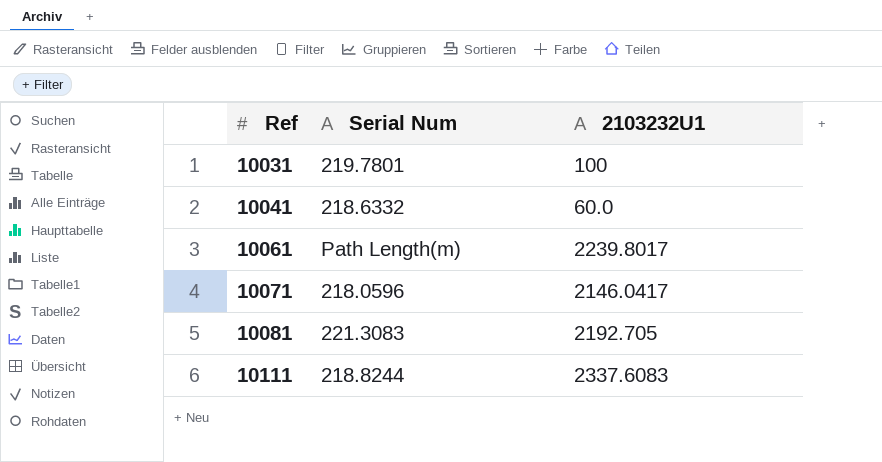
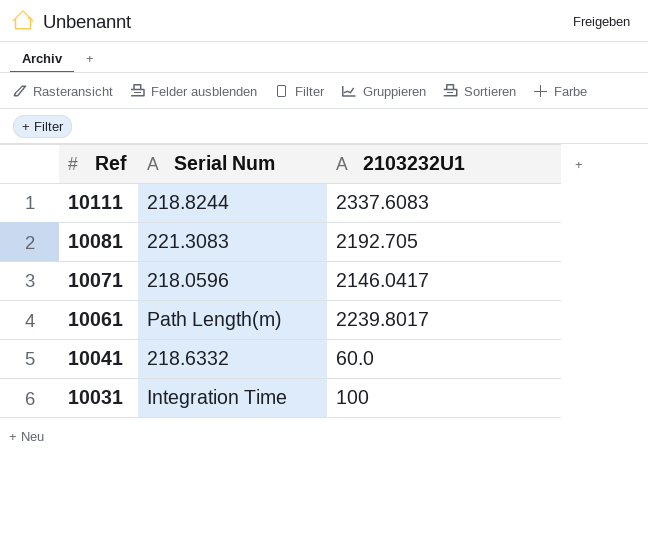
row order: Ref ascending -> Ref descending
10031 | Serial Num: 219.7801 -> Integration Time

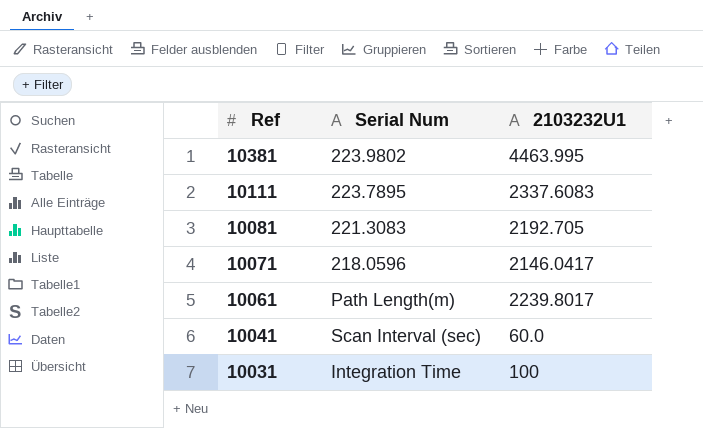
row 10381: none -> 223.9802 | 4463.995
10111 | Serial Num: 218.8244 -> 223.7895
10041 | Serial Num: 218.6332 -> Scan Interval (sec)

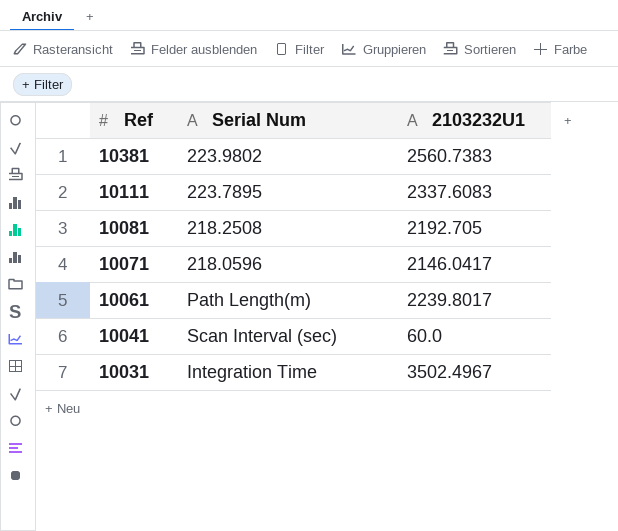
10381 | 2103232U1: 4463.995 -> 2560.7383
10081 | Serial Num: 221.3083 -> 218.2508
10031 | 2103232U1: 100 -> 3502.4967

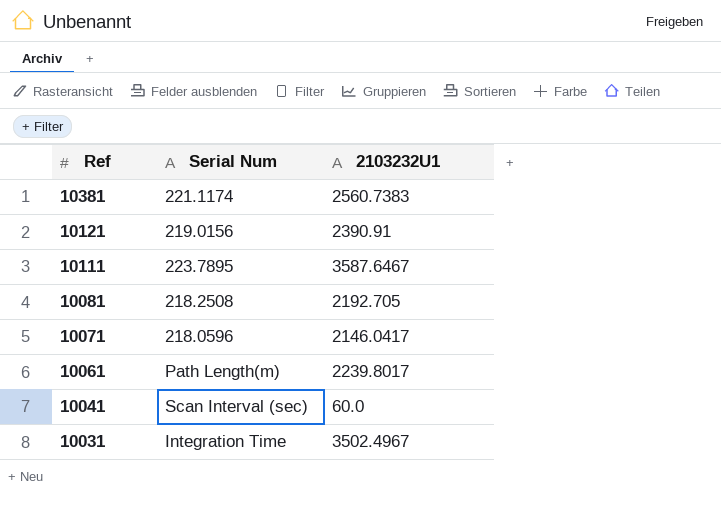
10381 | Serial Num: 223.9802 -> 221.1174
row 10121: none -> 219.0156 | 2390.91
10111 | 2103232U1: 2337.6083 -> 3587.6467

